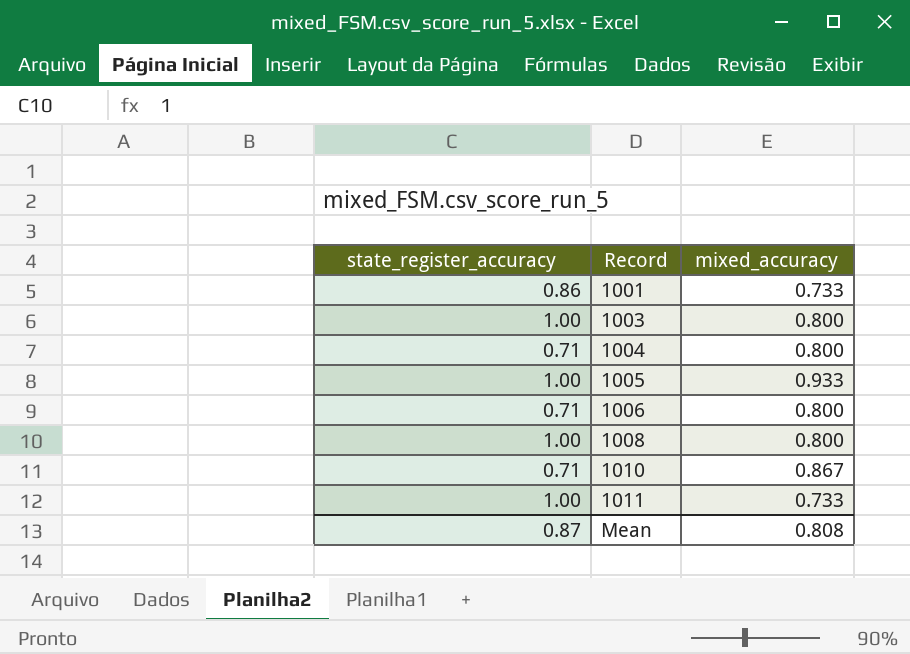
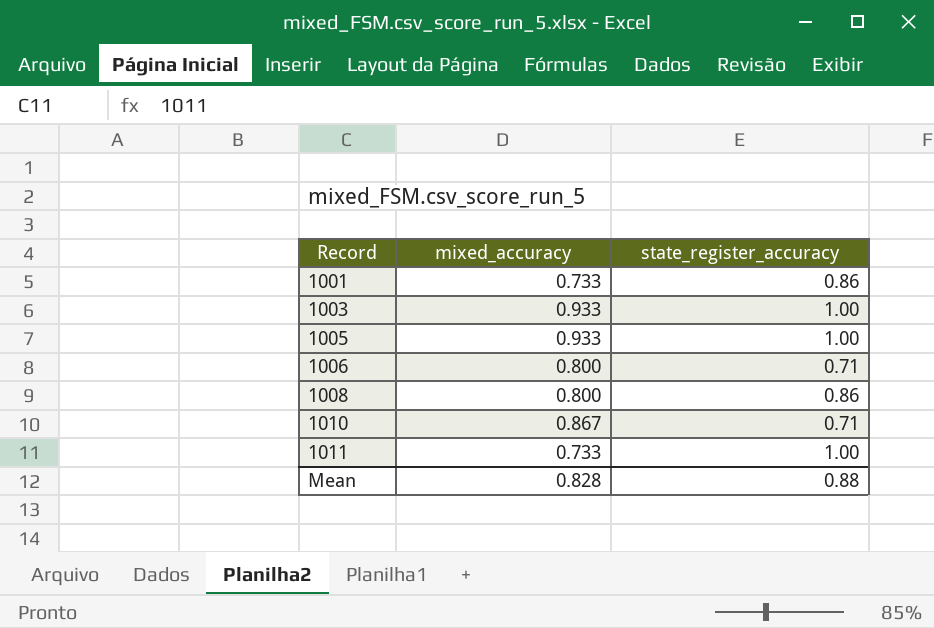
column state_register_accuracy | position: 1 -> 3
row 1004: 0.71 | 0.800 -> none
1003 | mixed_accuracy: 0.800 -> 0.933
1008 | state_register_accuracy: 1.00 -> 0.86
Mean | mixed_accuracy: 0.808 -> 0.828
Mean | state_register_accuracy: 0.87 -> 0.88

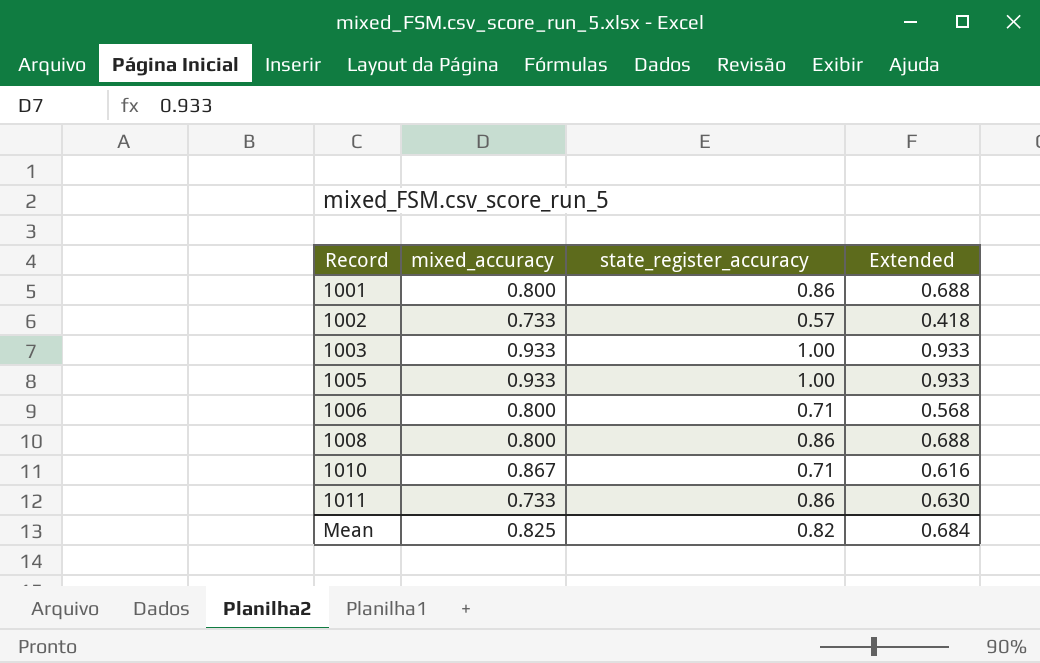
column Extended | formula: none -> [mixed_accuracy] * [state_register_accuracy]
1001 | mixed_accuracy: 0.733 -> 0.800
row 1002: none -> 0.733 | 0.57 | 0.418
1011 | state_register_accuracy: 1.00 -> 0.86
Mean | mixed_accuracy: 0.828 -> 0.825
Mean | state_register_accuracy: 0.88 -> 0.82

